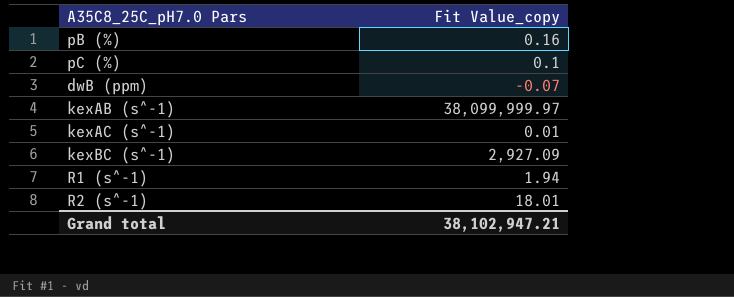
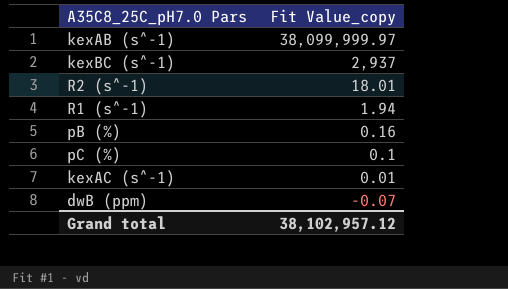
row order: none -> Fit Value_copy descending
kexBC (s^-1) | Fit Value_copy: 2,927.09 -> 2,937
Grand total | Fit Value_copy: 38,102,947.21 -> 38,102,957.12

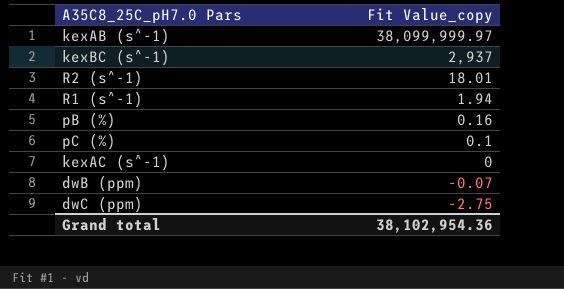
kexAC (s^-1) | Fit Value_copy: 0.01 -> 0
row dwC (ppm): none -> -2.75
Grand total | Fit Value_copy: 38,102,957.12 -> 38,102,954.36

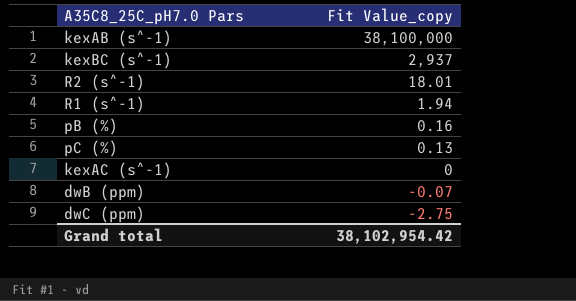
kexAB (s^-1) | Fit Value_copy: 38,099,999.97 -> 38,100,000
pC (%) | Fit Value_copy: 0.1 -> 0.13
Grand total | Fit Value_copy: 38,102,954.36 -> 38,102,954.42

